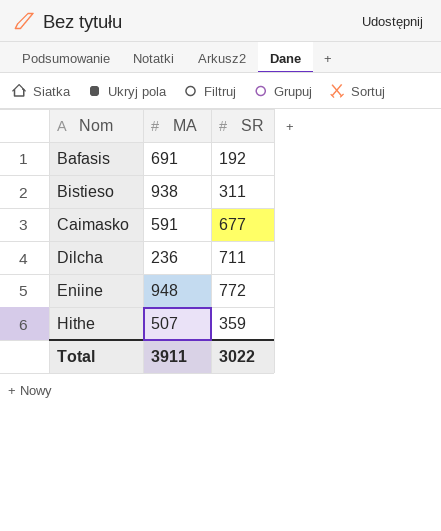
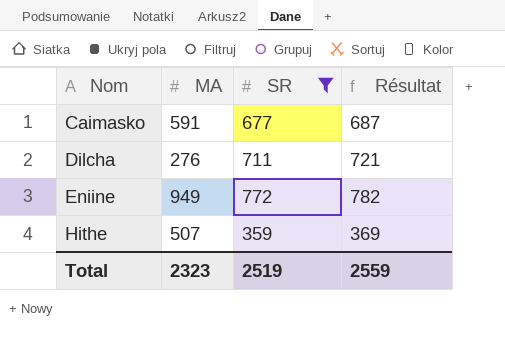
filter: none -> SR >= 359
column Résultat | formula: none -> [SR] + 10
Dilcha | MA: 236 -> 276
Eniine | MA: 948 -> 949
Total | MA: 3911 -> 2323
Total | SR: 3022 -> 2519

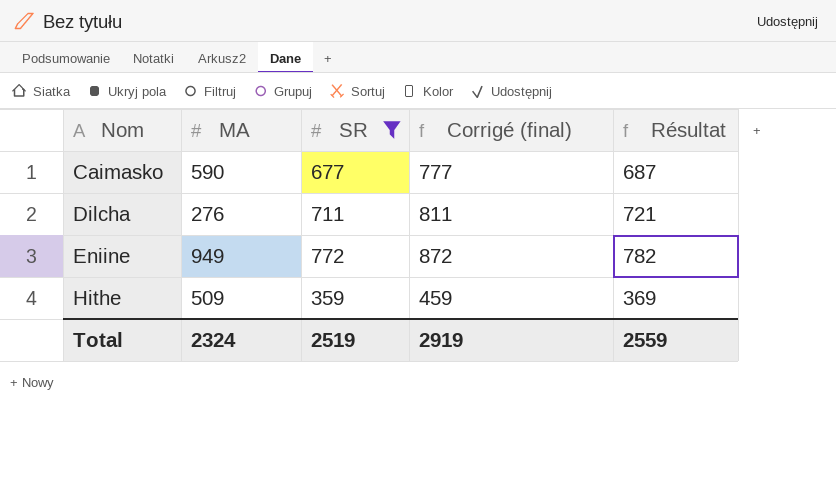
column Corrigé (final) | formula: none -> [SR] + 100
Caimasko | MA: 591 -> 590
Hithe | MA: 507 -> 509
Total | MA: 2323 -> 2324

